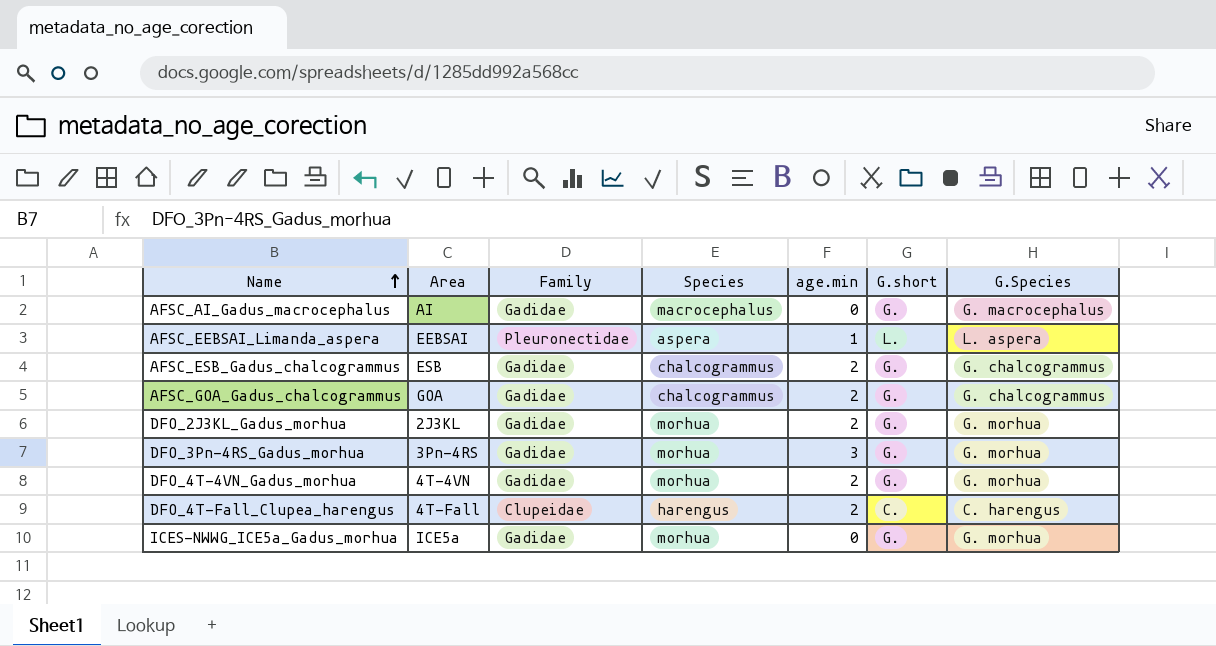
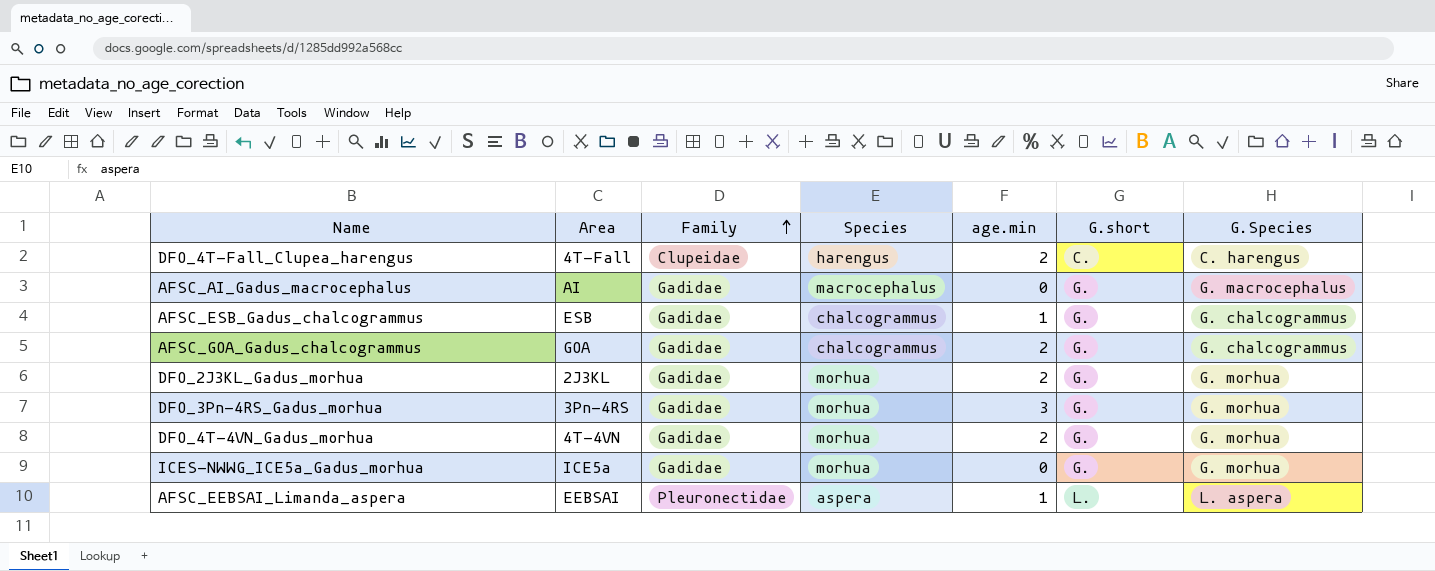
row order: Name ascending -> Family ascending
AFSC_ESB_Gadus_chalcogrammus | age.min: 2 -> 1

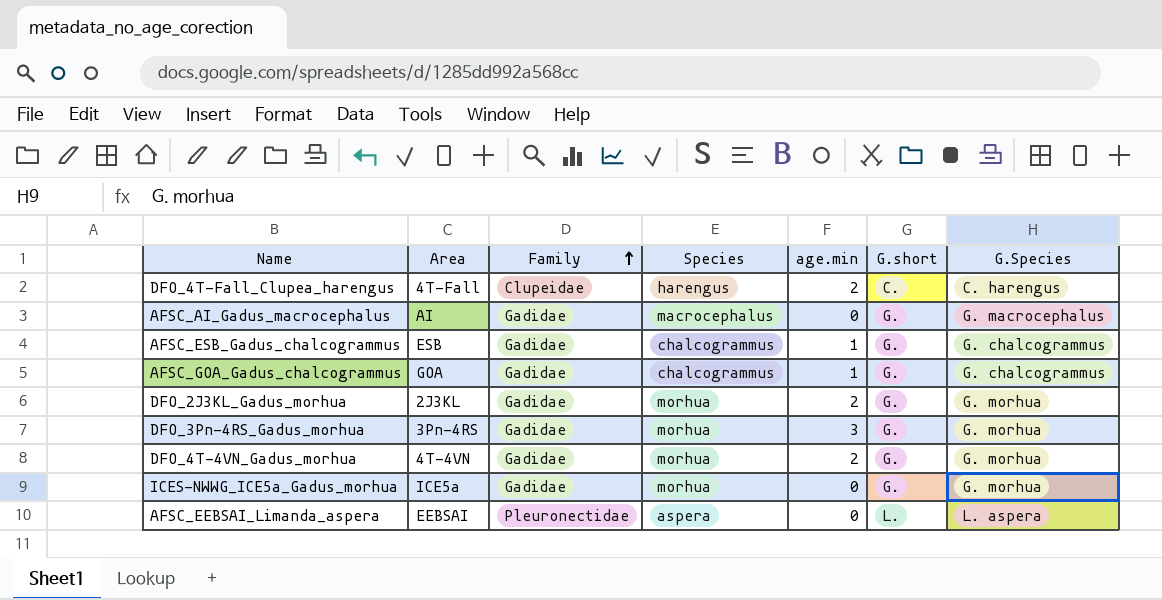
AFSC_GOA_Gadus_chalcogrammus | age.min: 2 -> 1
AFSC_EEBSAI_Limanda_aspera | age.min: 1 -> 0

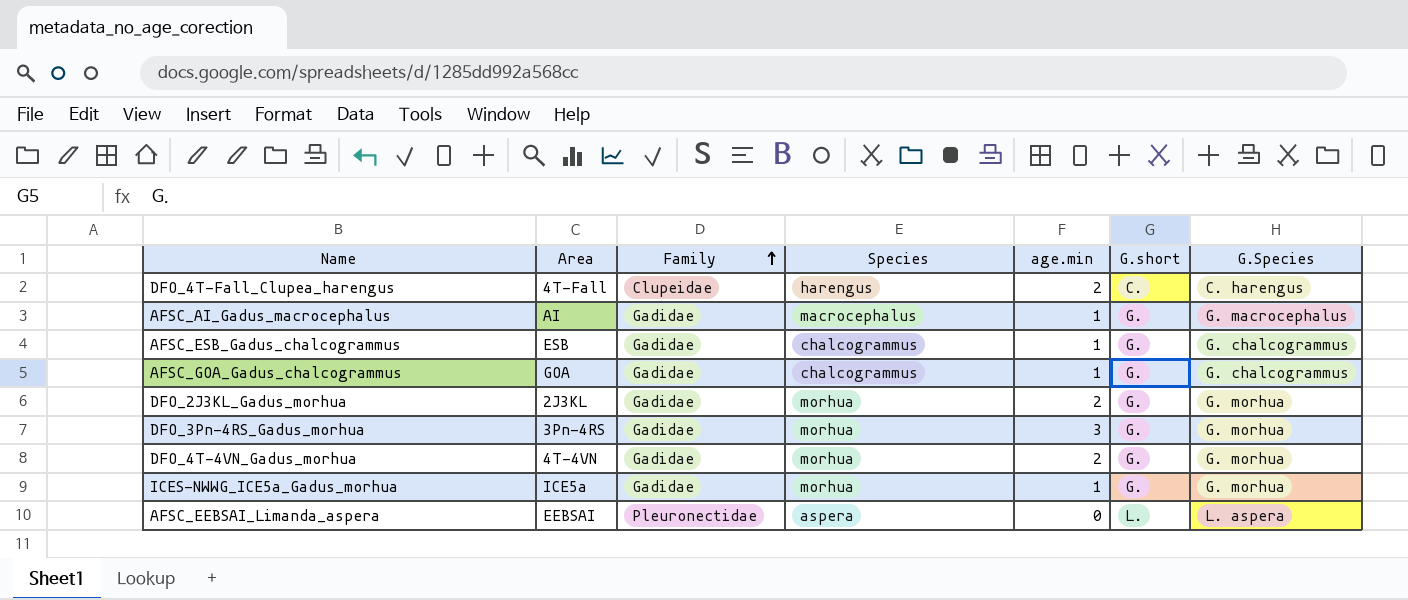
AFSC_AI_Gadus_macrocephalus | age.min: 0 -> 1
ICES-NWWG_ICE5a_Gadus_morhua | age.min: 0 -> 1

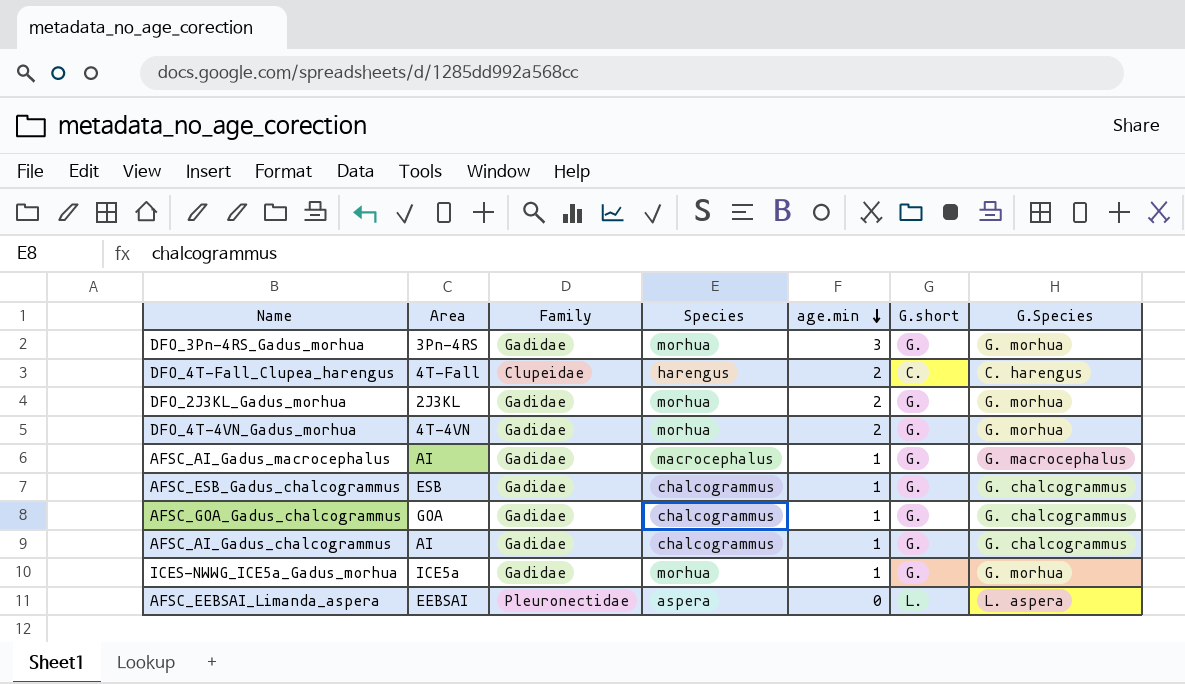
row order: Family ascending -> age.min descending
row AFSC_AI_Gadus_chalcogrammus: none -> AI | Gadidae | chalcogrammus | 1 | G. | G. chalcogrammus

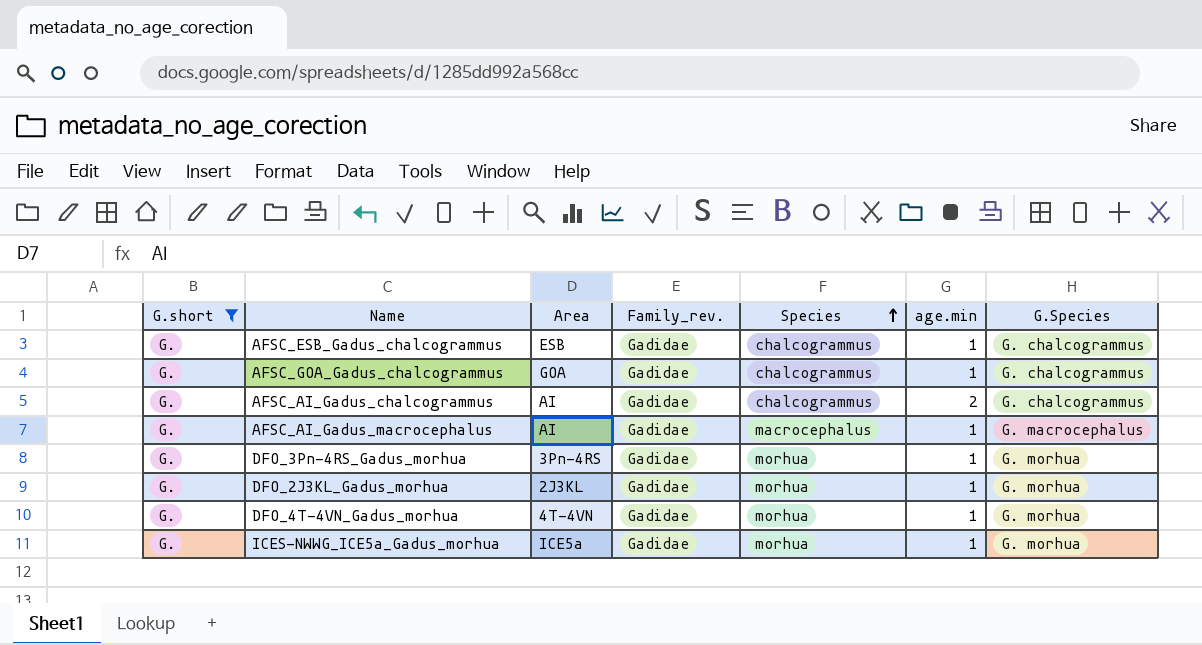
filter: none -> G.short = G.
row order: age.min descending -> Species ascending
column G.short | position: 6 -> 1
column name: Family -> Family_rev.
AFSC_AI_Gadus_chalcogrammus | age.min: 1 -> 2
DFO_3Pn-4RS_Gadus_morhua | age.min: 3 -> 1
DFO_2J3KL_Gadus_morhua | age.min: 2 -> 1
DFO_4T-4VN_Gadus_morhua | age.min: 2 -> 1

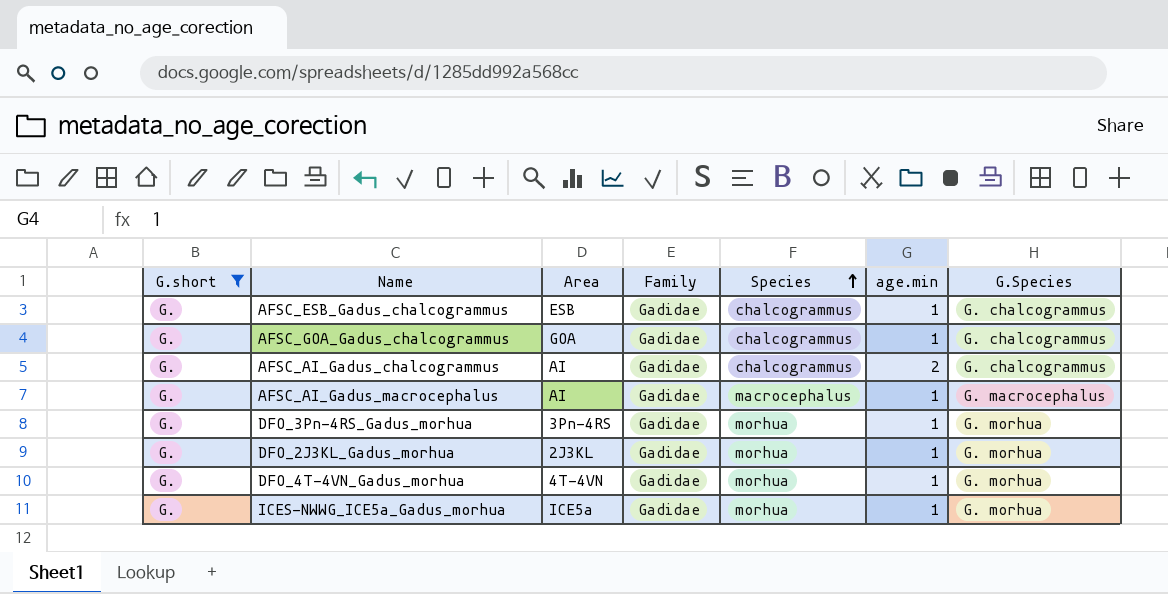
column name: Family_rev. -> Family

